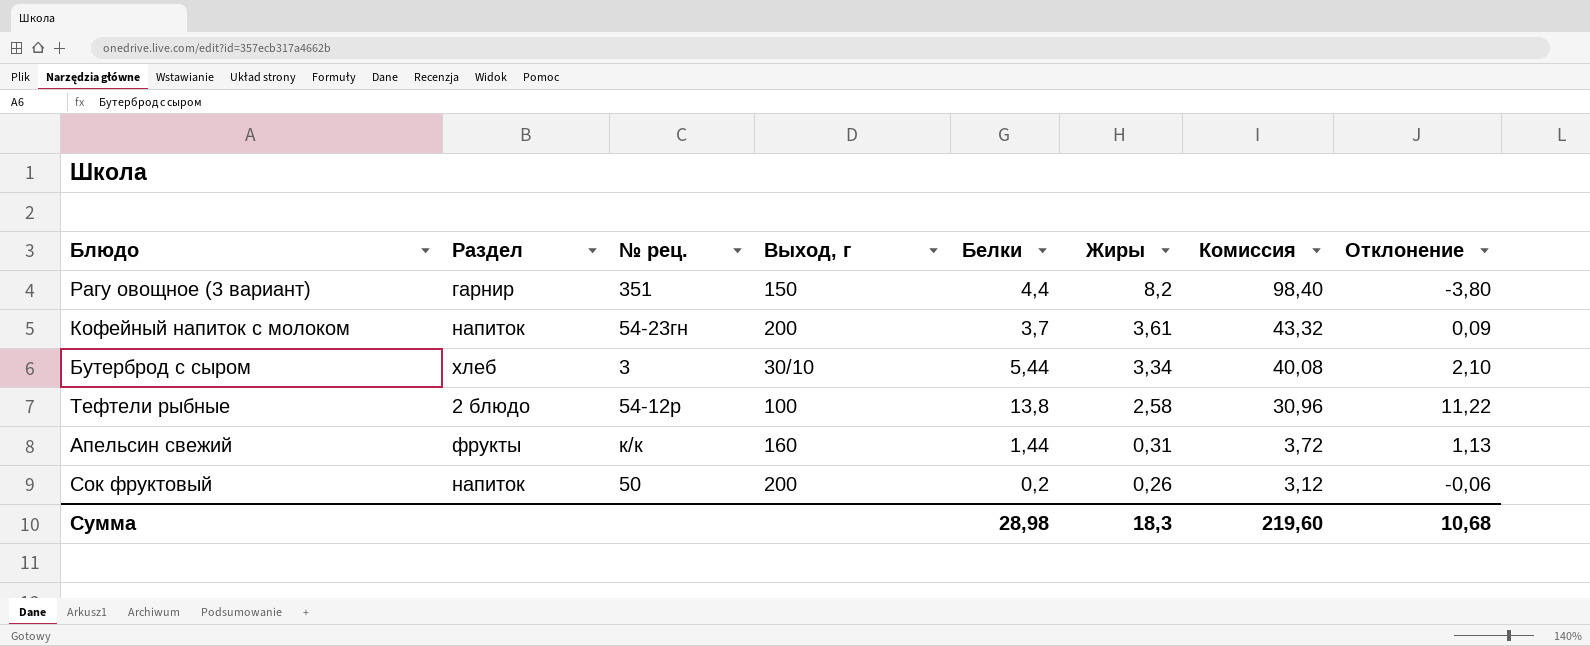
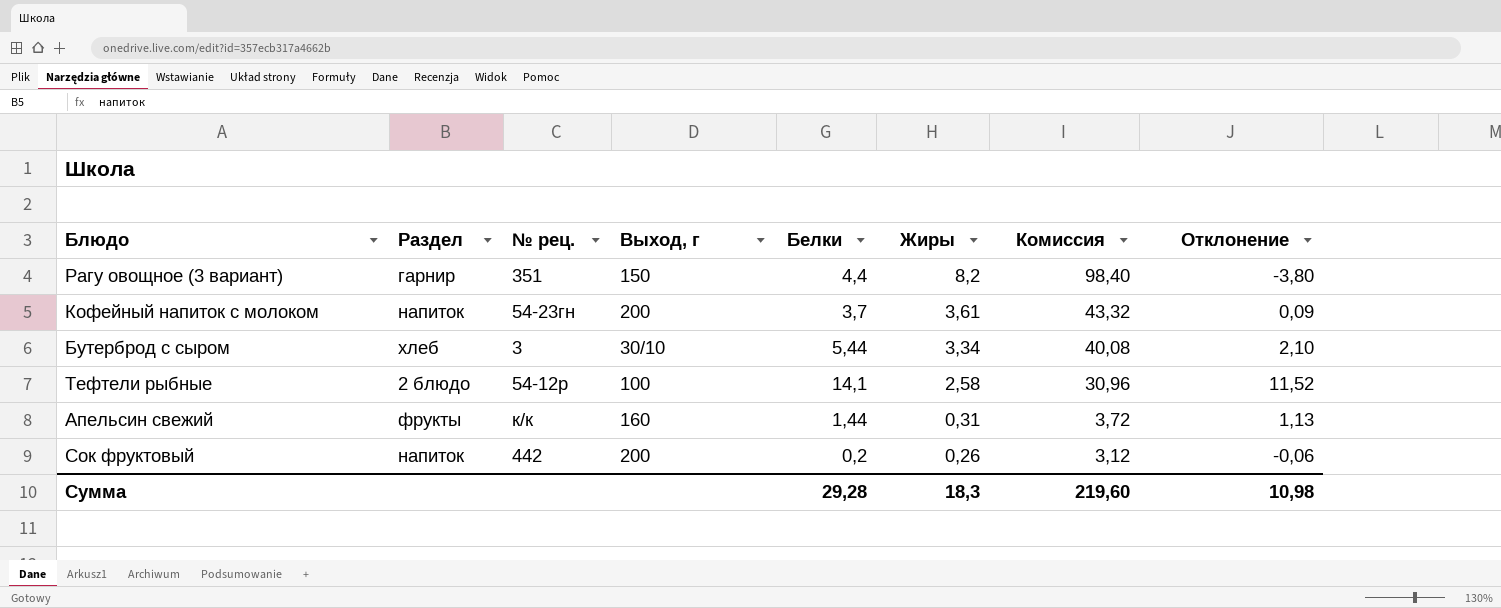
Тефтели рыбные | Белки: 13,8 -> 14,1
Тефтели рыбные | Отклонение: 11,22 -> 11,52
Сок фруктовый | № рец.: 50 -> 442
Сумма | Белки: 28,98 -> 29,28
Сумма | Отклонение: 10,68 -> 10,98

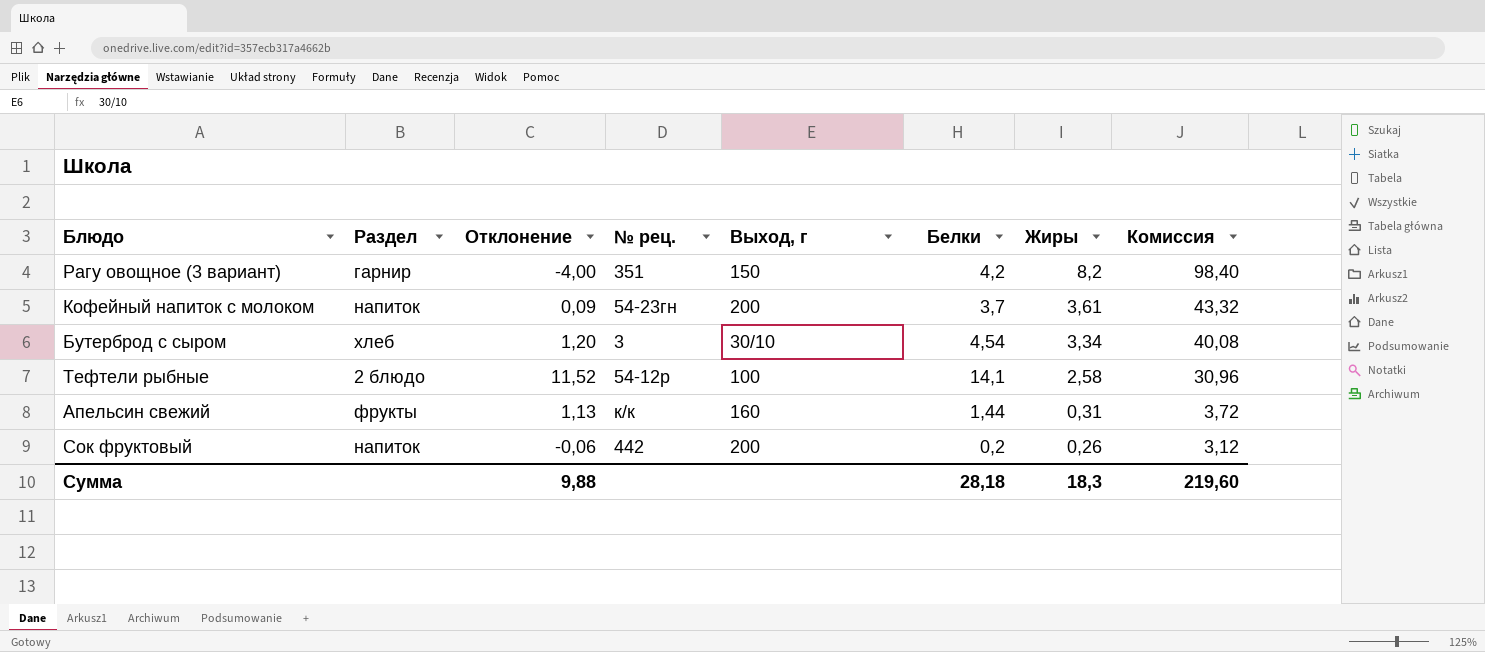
column Отклонение | position: 8 -> 3
Рагу овощное (3 вариант) | Отклонение: -3,80 -> -4,00
Рагу овощное (3 вариант) | Белки: 4,4 -> 4,2
Бутерброд с сыром | Отклонение: 2,10 -> 1,20
Бутерброд с сыром | Белки: 5,44 -> 4,54
Сумма | Отклонение: 10,98 -> 9,88
Сумма | Белки: 29,28 -> 28,18

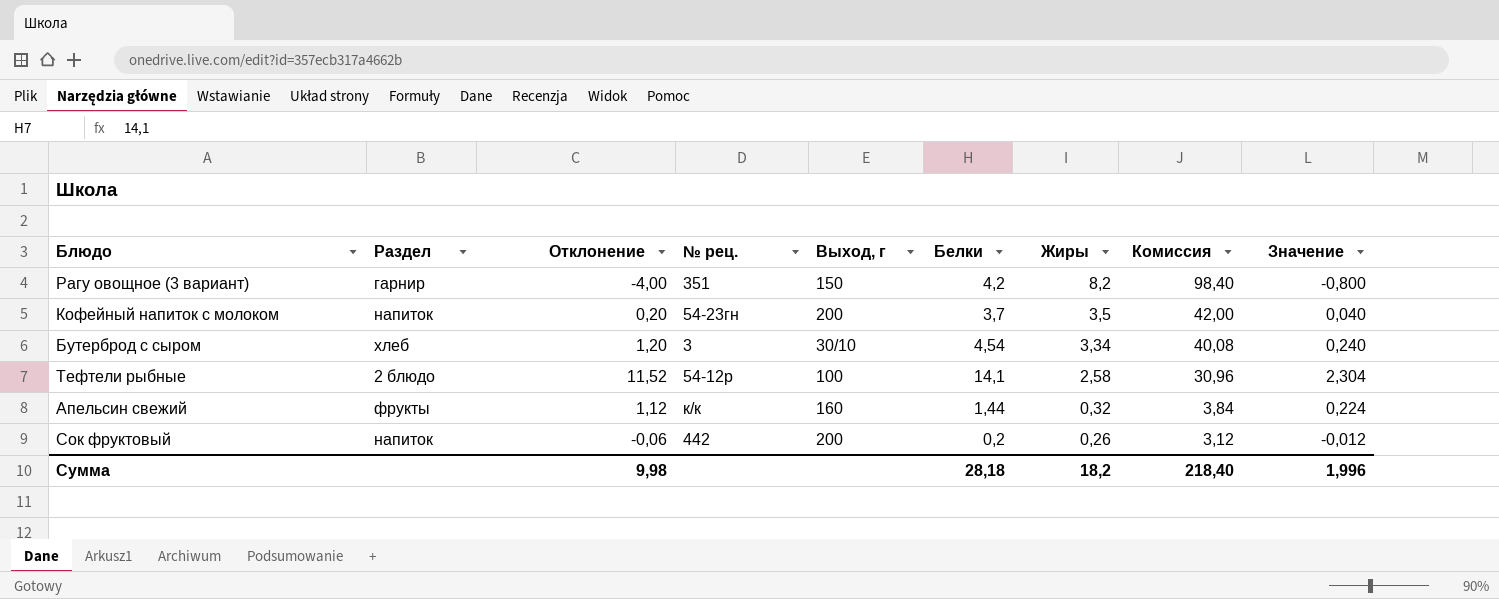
column Значение | formula: none -> [Отклонение] * 0,2
Кофейный напиток с молоком | Отклонение: 0,09 -> 0,20
Кофейный напиток с молоком | Жиры: 3,61 -> 3,5
Кофейный напиток с молоком | Комиссия: 43,32 -> 42,00
Апельсин свежий | Отклонение: 1,13 -> 1,12
Апельсин свежий | Жиры: 0,31 -> 0,32
Апельсин свежий | Комиссия: 3,72 -> 3,84
Сумма | Отклонение: 9,88 -> 9,98
Сумма | Жиры: 18,3 -> 18,2
Сумма | Комиссия: 219,60 -> 218,40

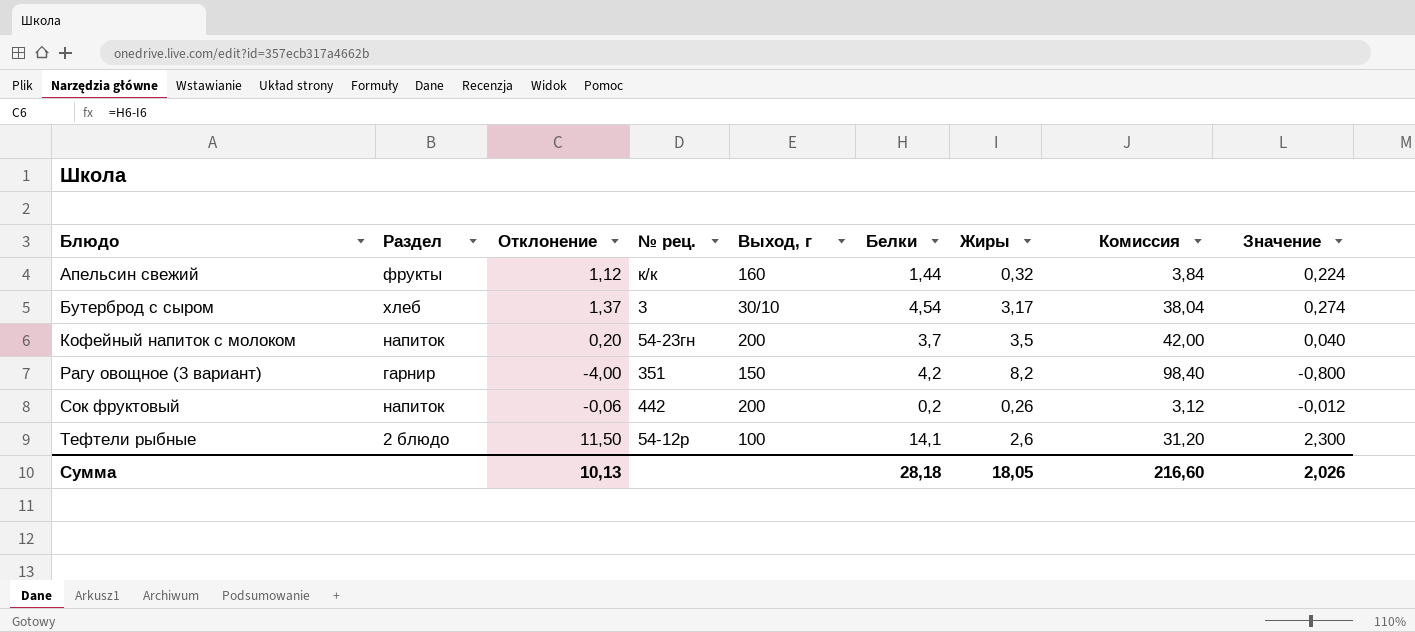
row order: Жиры descending -> Блюдо ascending
Бутерброд с сыром | Отклонение: 1,20 -> 1,37
Бутерброд с сыром | Жиры: 3,34 -> 3,17
Бутерброд с сыром | Комиссия: 40,08 -> 38,04
Бутерброд с сыром | Значение: 0,240 -> 0,274
Тефтели рыбные | Отклонение: 11,52 -> 11,50
Тефтели рыбные | Жиры: 2,58 -> 2,6
Тефтели рыбные | Комиссия: 30,96 -> 31,20
Тефтели рыбные | Значение: 2,304 -> 2,300
Сумма | Отклонение: 9,98 -> 10,13
Сумма | Жиры: 18,2 -> 18,05
Сумма | Комиссия: 218,40 -> 216,60
Сумма | Значение: 1,996 -> 2,026

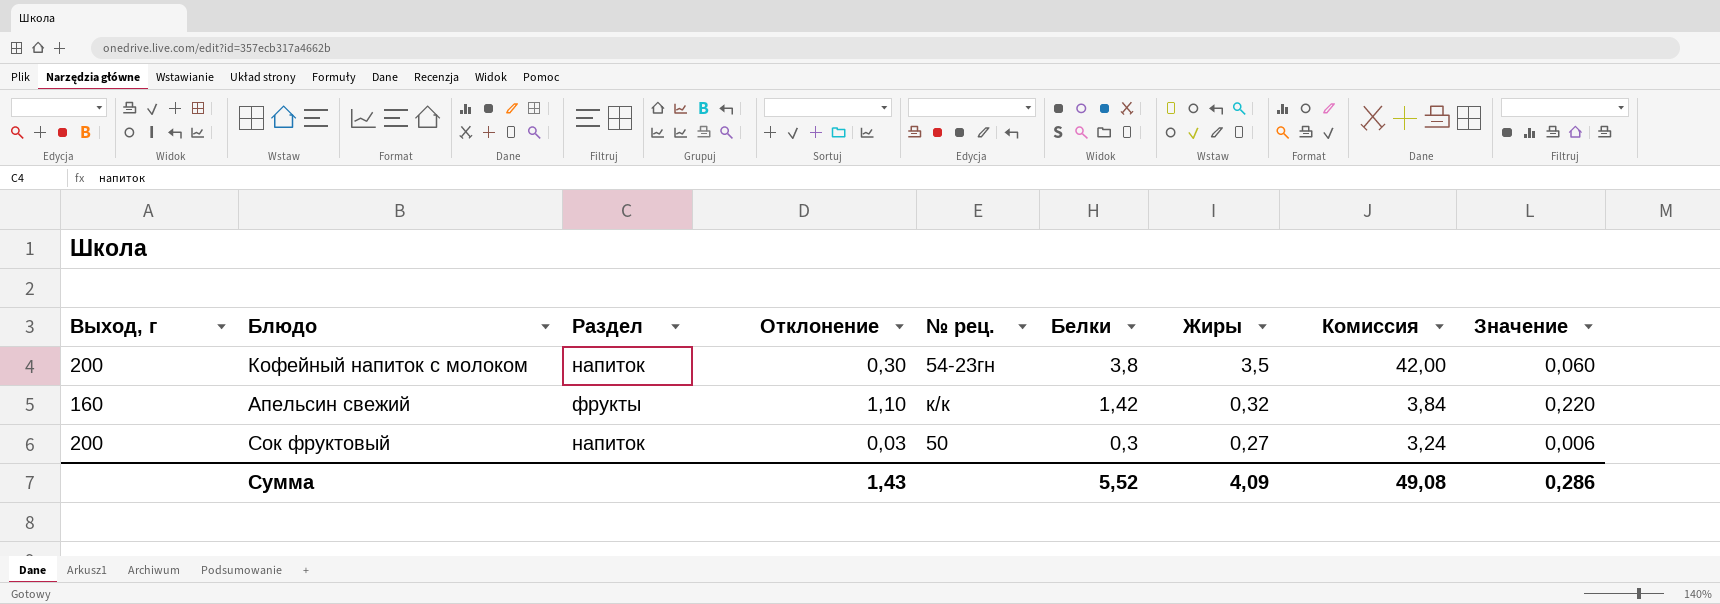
row order: Блюдо ascending -> Белки descending
column Выход, г | position: 5 -> 1
row Бутерброд с сыром: хлеб | 1,37 | 3 | 30/10 | 4,54 | 3,17 | 38,04 | 0,274 -> none
row Рагу овощное (3 вариант): гарнир | -4,00 | 351 | 150 | 4,2 | 8,2 | 98,40 | -0,800 -> none
row Тефтели рыбные: 2 блюдо | 11,50 | 54-12р | 100 | 14,1 | 2,6 | 31,20 | 2,300 -> none
Кофейный напиток с молоком | Отклонение: 0,20 -> 0,30
Кофейный напиток с молоком | Белки: 3,7 -> 3,8
Кофейный напиток с молоком | Значение: 0,040 -> 0,060
Апельсин свежий | Отклонение: 1,12 -> 1,10
Апельсин свежий | Белки: 1,44 -> 1,42
Апельсин свежий | Значение: 0,224 -> 0,220
Сок фруктовый | Отклонение: -0,06 -> 0,03
Сок фруктовый | № рец.: 442 -> 50
Сок фруктовый | Белки: 0,2 -> 0,3
Сок фруктовый | Жиры: 0,26 -> 0,27
Сок фруктовый | Комиссия: 3,12 -> 3,24
Сок фруктовый | Значение: -0,012 -> 0,006
Сумма | Отклонение: 10,13 -> 1,43
Сумма | Белки: 28,18 -> 5,52
Сумма | Жиры: 18,05 -> 4,09
Сумма | Комиссия: 216,60 -> 49,08
Сумма | Значение: 2,026 -> 0,286

